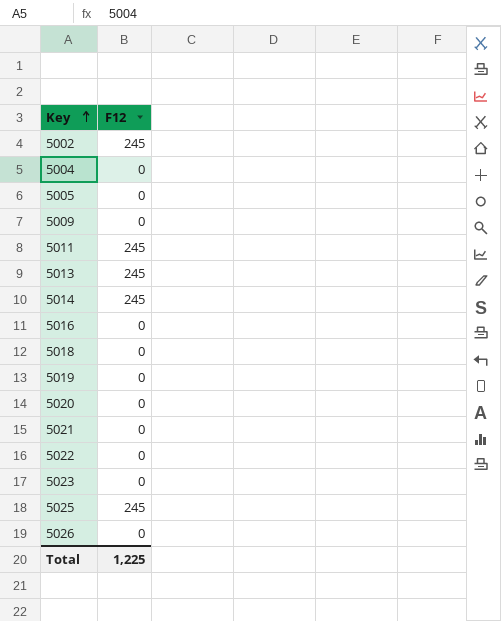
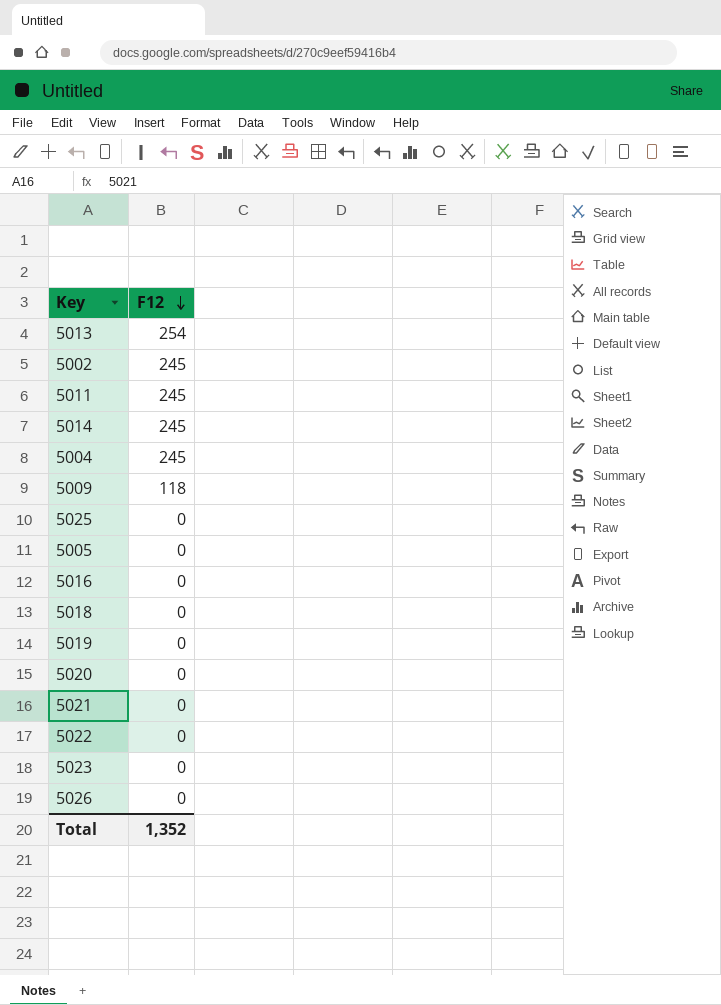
row order: Key ascending -> F12 descending
5013 | F12: 245 -> 254
5004 | F12: 0 -> 245
5009 | F12: 0 -> 118
5025 | F12: 245 -> 0
Total | F12: 1,225 -> 1,352

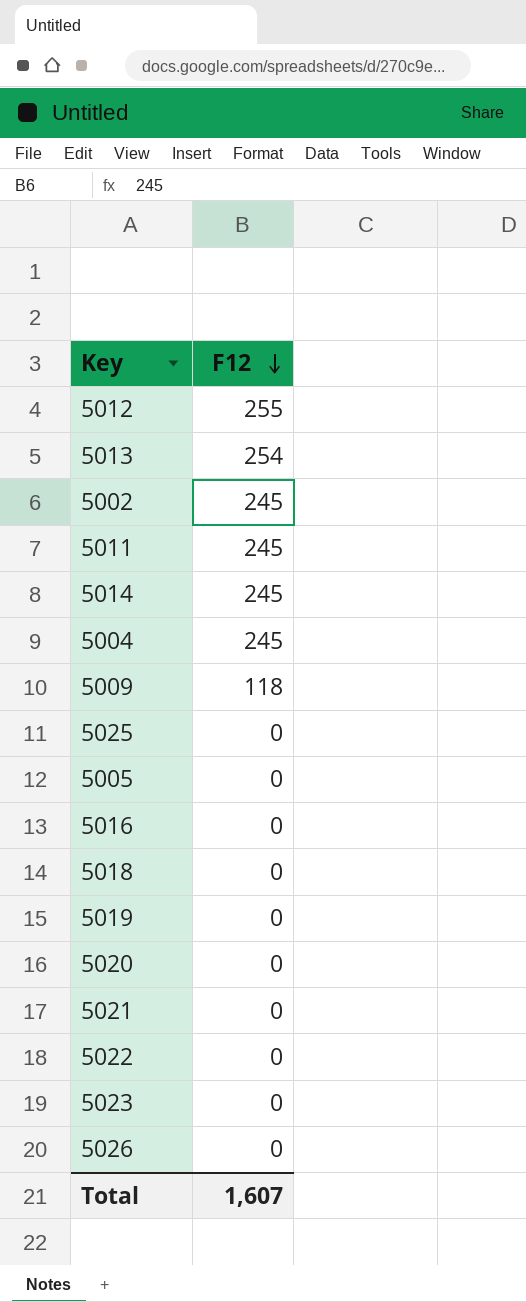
row 5012: none -> 255
Total | F12: 1,352 -> 1,607

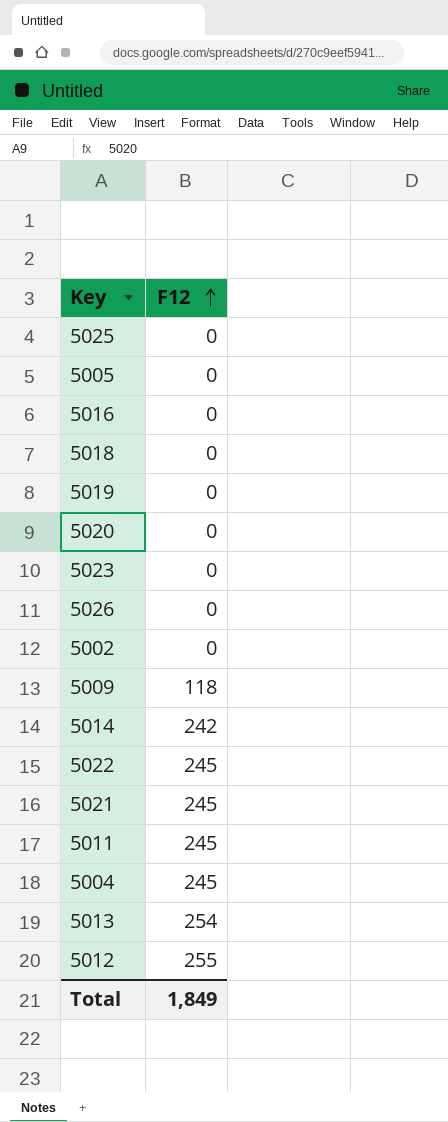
row order: F12 descending -> F12 ascending
5002 | F12: 245 -> 0
5014 | F12: 245 -> 242
5022 | F12: 0 -> 245
5021 | F12: 0 -> 245
Total | F12: 1,607 -> 1,849

